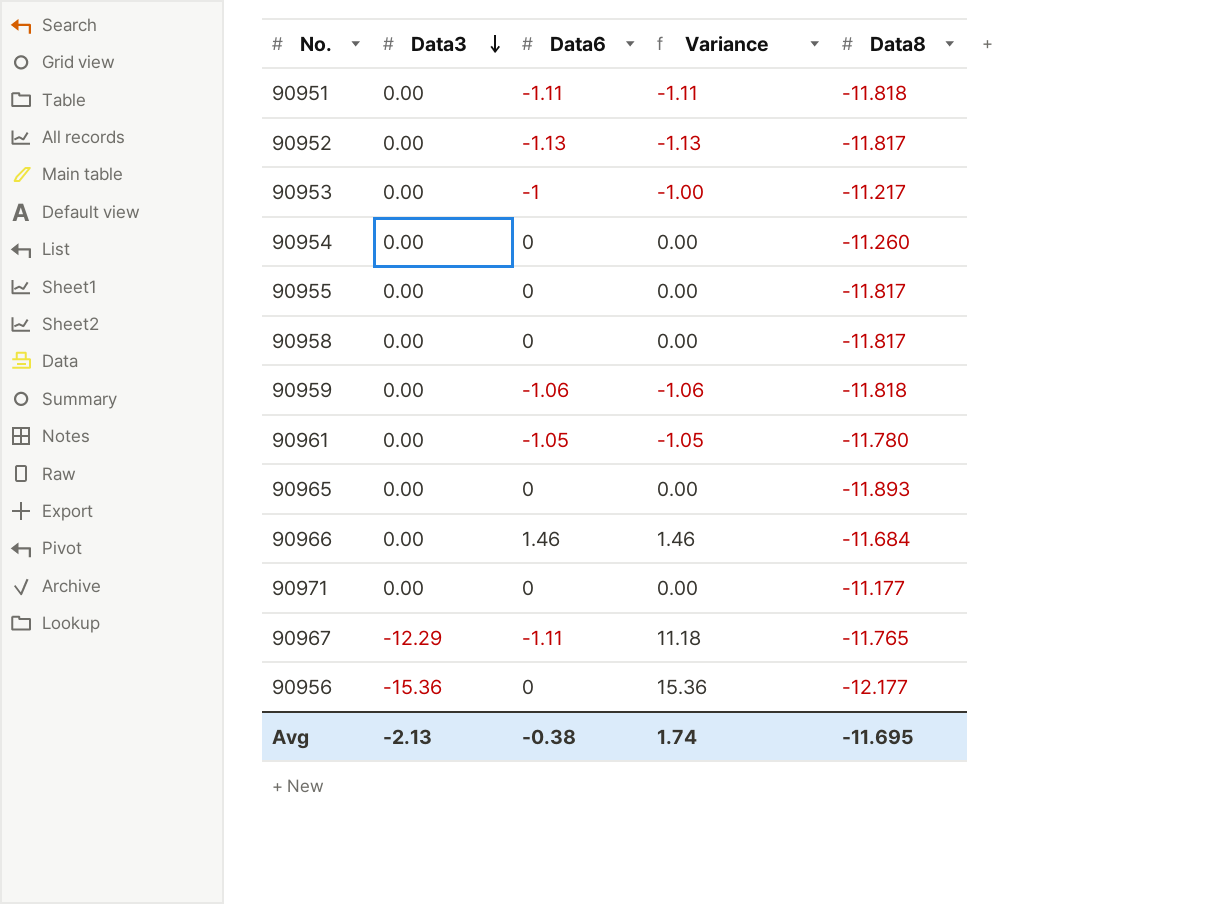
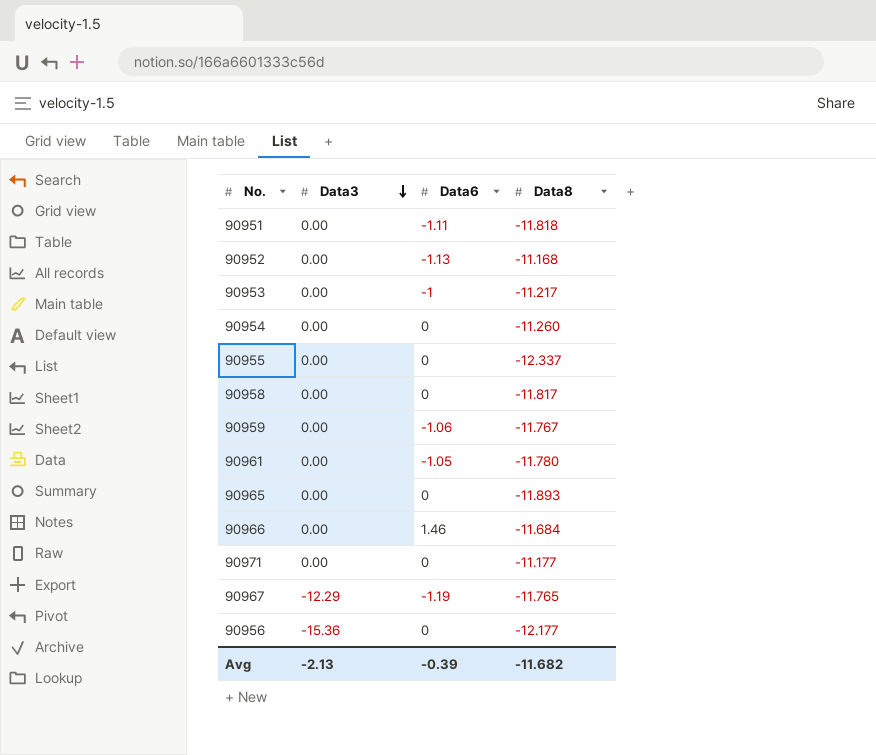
column Variance | formula: [Data6] - [Data3] -> none
90952 | Data8: -11.817 -> -11.168
90955 | Data8: -11.817 -> -12.337
90959 | Data8: -11.818 -> -11.767
90967 | Data6: -1.11 -> -1.19
Avg | Data6: -0.38 -> -0.39
Avg | Data8: -11.695 -> -11.682

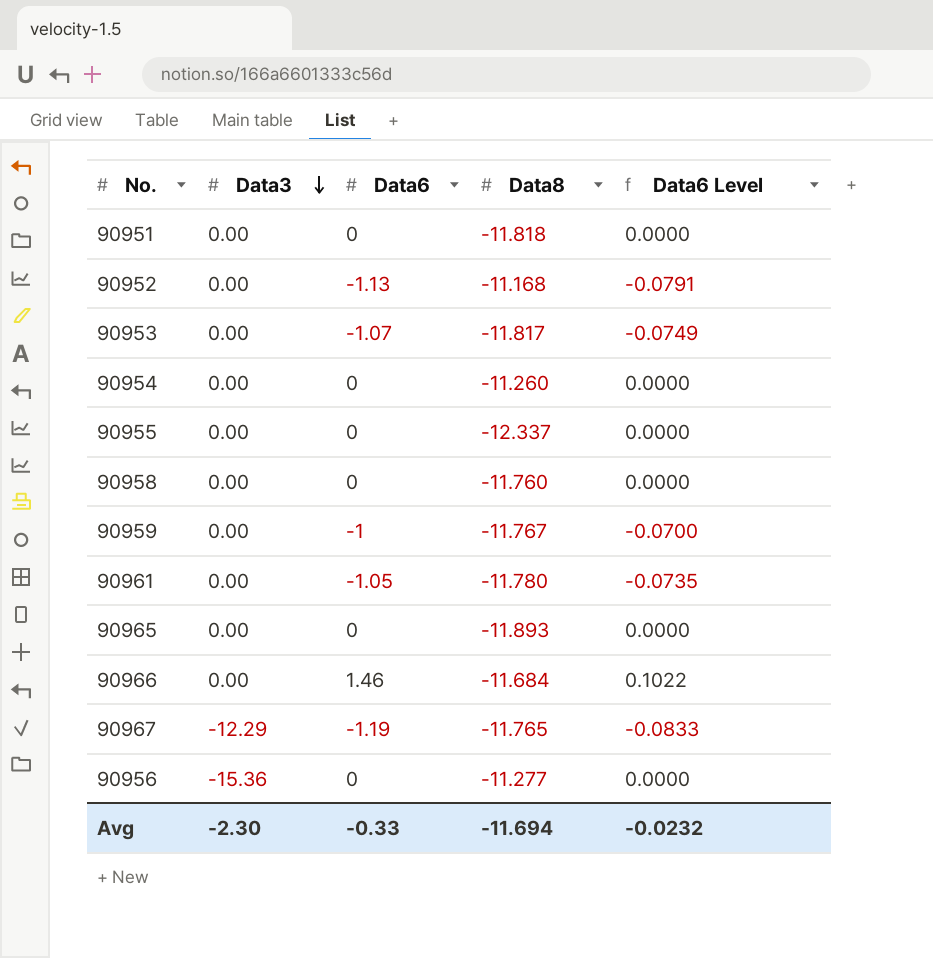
column Data6 Level | formula: none -> [Data6] * 0.07
row 90971: 0.00 | 0 | -11.177 -> none
90951 | Data6: -1.11 -> 0
90953 | Data6: -1 -> -1.07
90953 | Data8: -11.217 -> -11.817
90958 | Data8: -11.817 -> -11.760
90959 | Data6: -1.06 -> -1
90956 | Data8: -12.177 -> -11.277
Avg | Data3: -2.13 -> -2.30
Avg | Data6: -0.39 -> -0.33
Avg | Data8: -11.682 -> -11.694

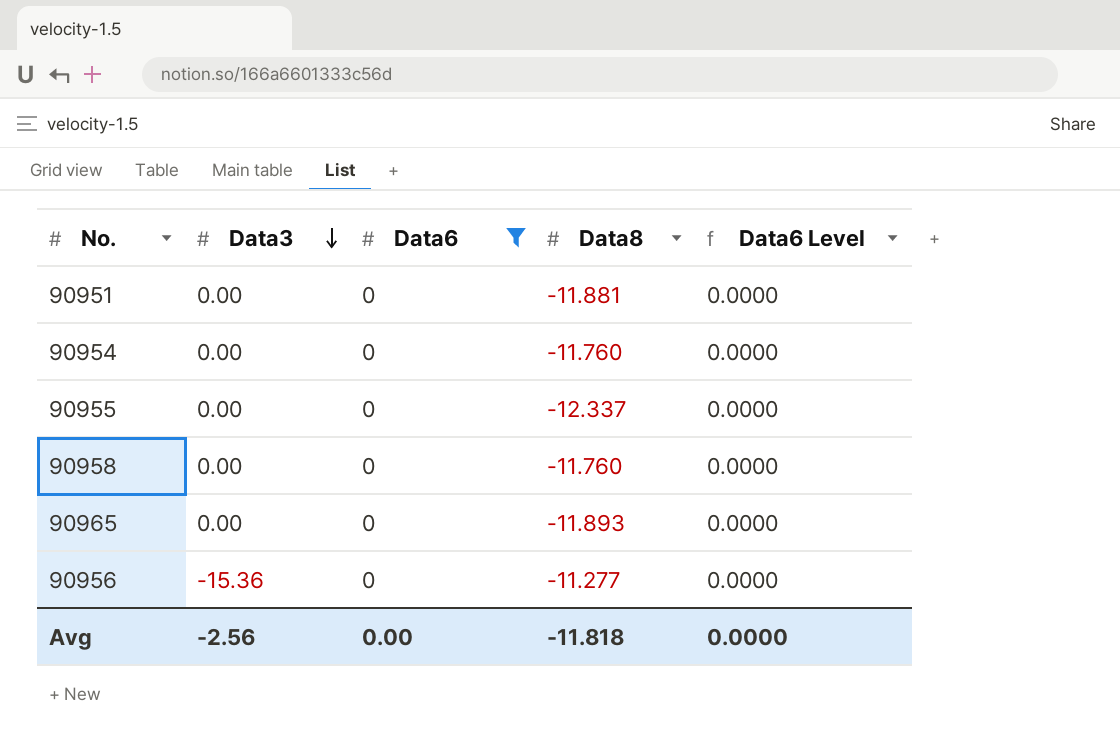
filter: none -> Data6 = 0
90951 | Data8: -11.818 -> -11.881
90954 | Data8: -11.260 -> -11.760
Avg | Data3: -2.30 -> -2.56
Avg | Data6: -0.33 -> 0.00
Avg | Data8: -11.694 -> -11.818
Avg | Data6 Level: -0.0232 -> 0.0000

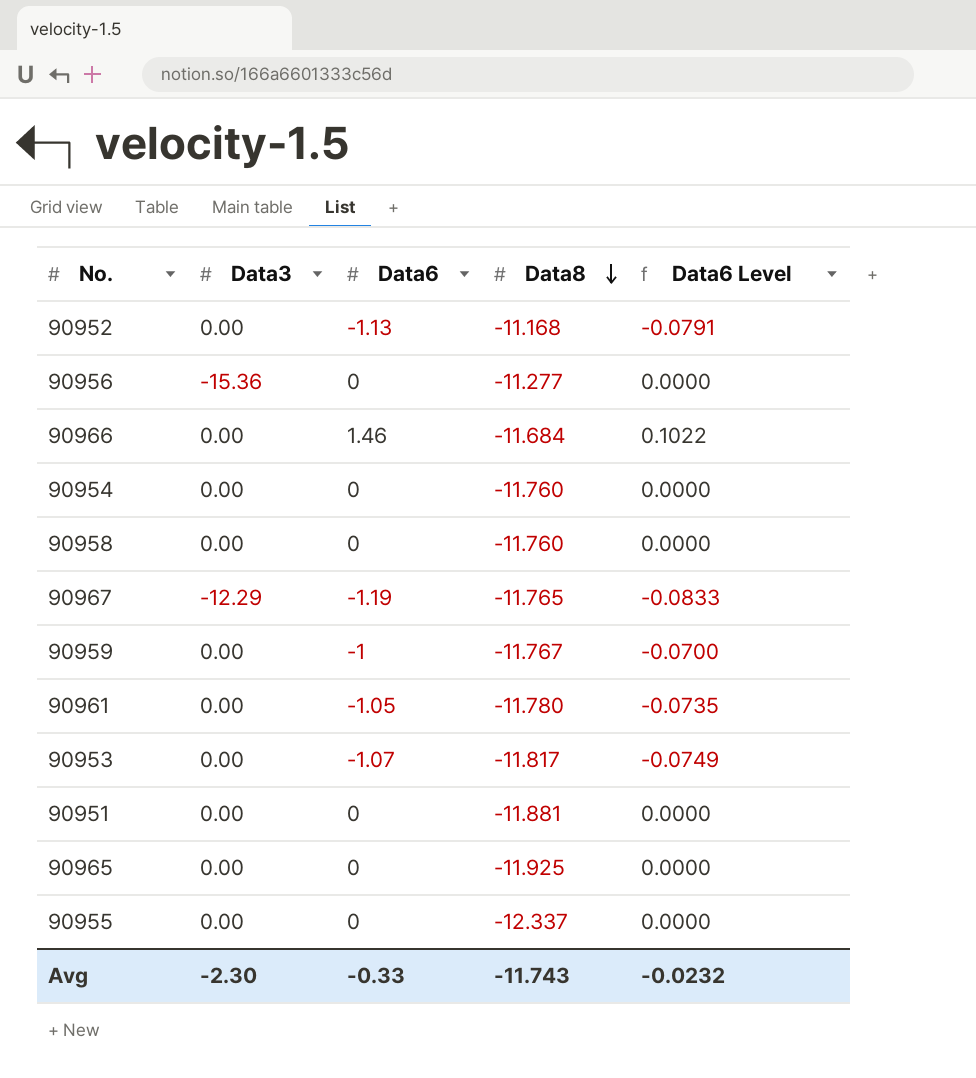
filter: Data6 = 0 -> none
row order: Data3 descending -> Data8 descending
90965 | Data8: -11.893 -> -11.925
Avg | Data3: -2.56 -> -2.30
Avg | Data6: 0.00 -> -0.33
Avg | Data8: -11.818 -> -11.743
Avg | Data6 Level: 0.0000 -> -0.0232

